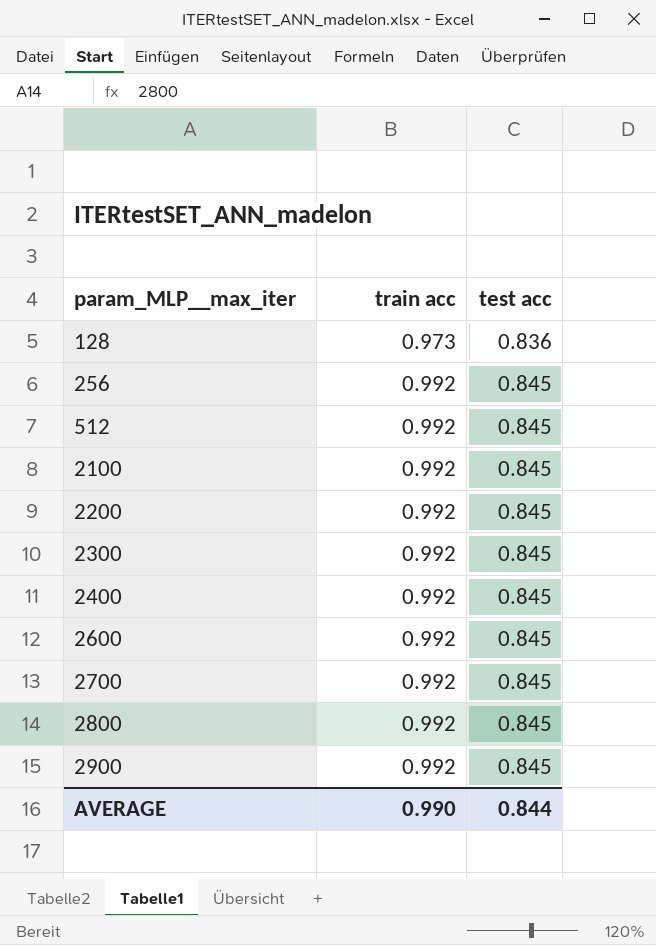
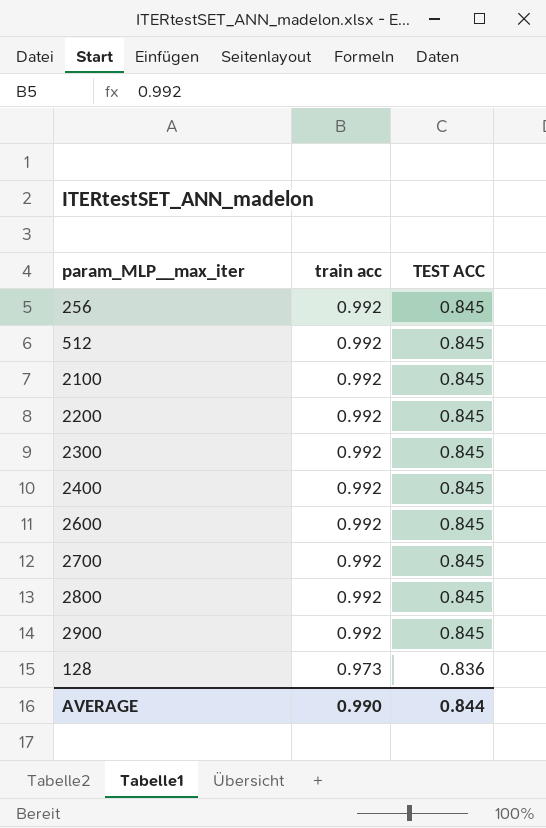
row order: param_MLP__max_iter ascending -> train acc descending
column name: test acc -> TEST ACC

